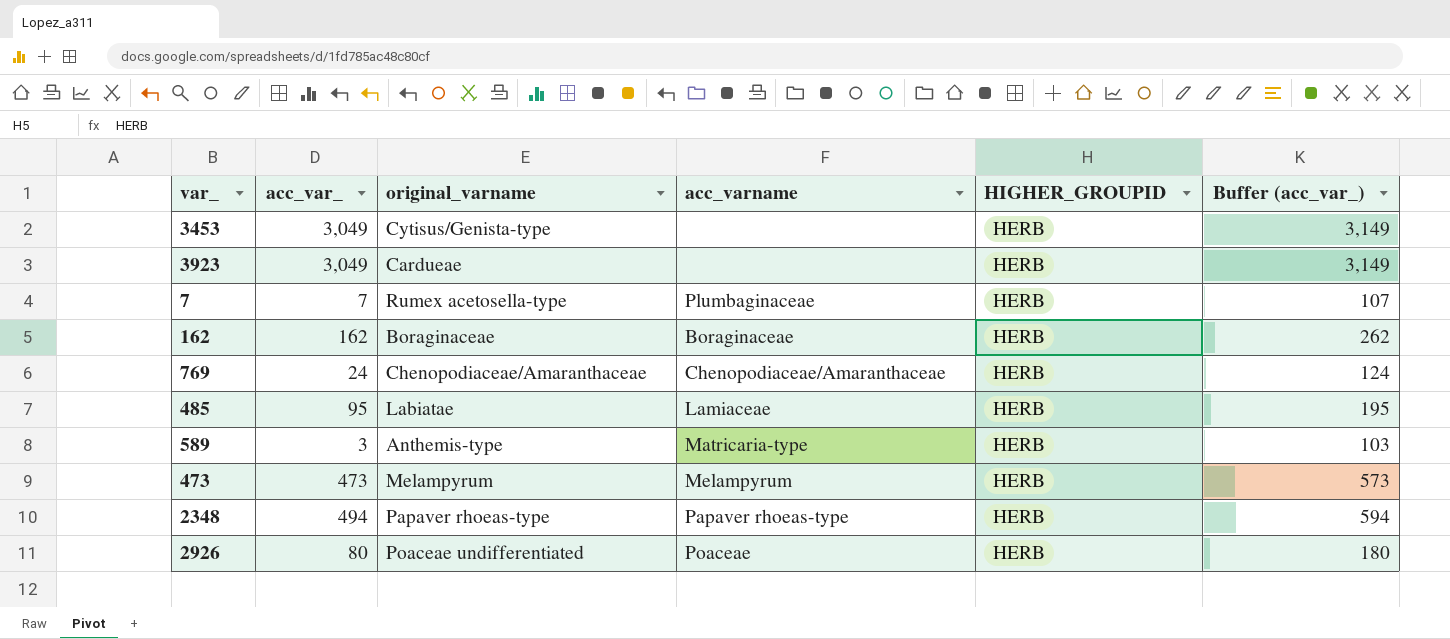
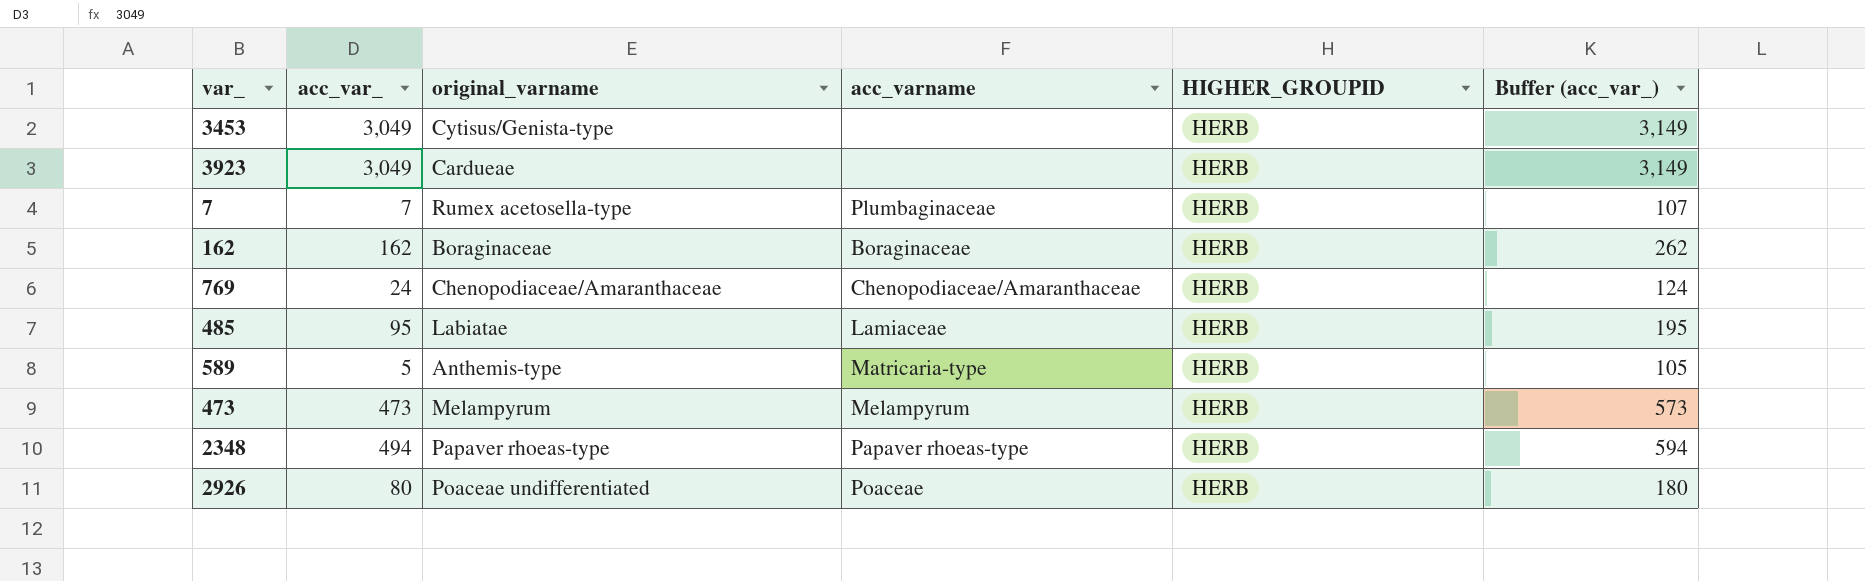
589 | acc_var_: 3 -> 5
589 | Buffer (acc_var_): 103 -> 105

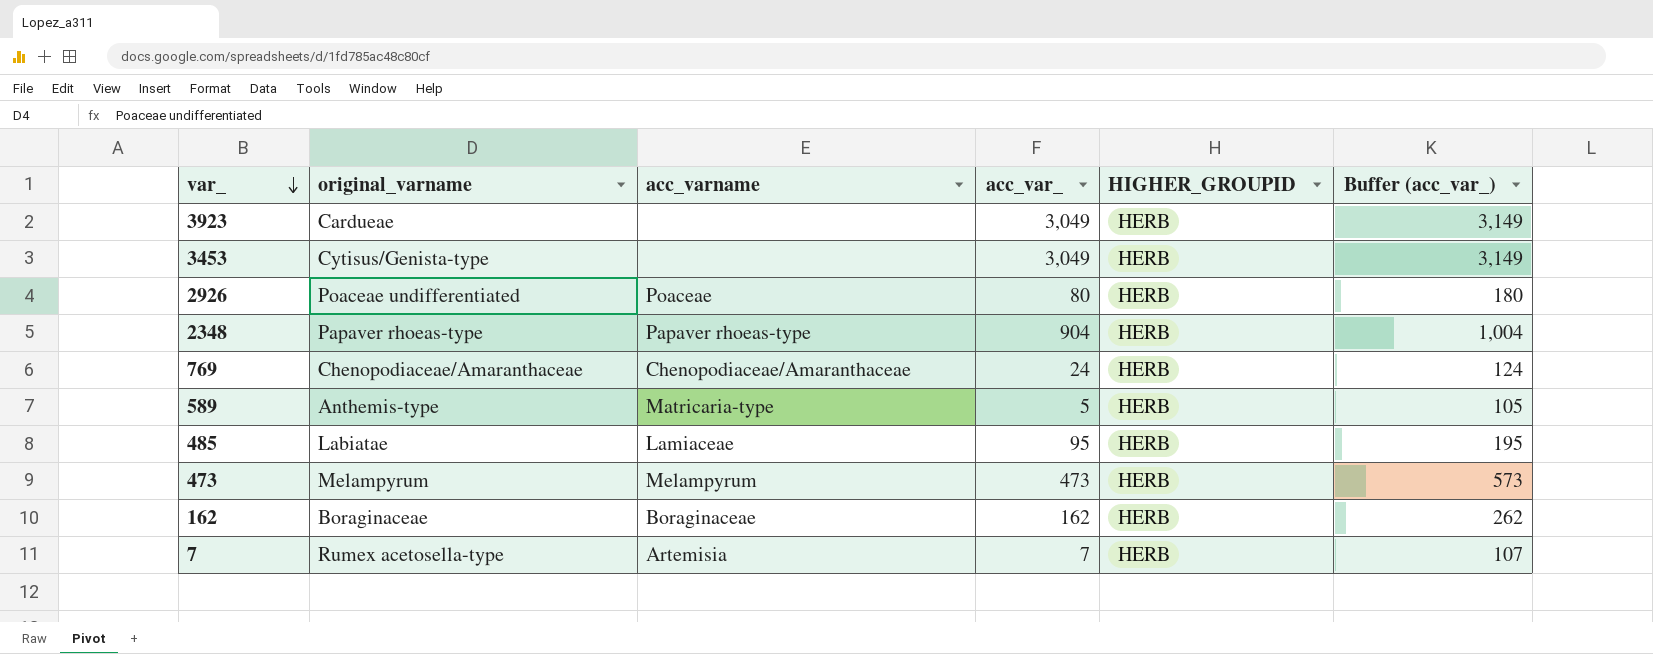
row order: none -> var_ descending
column acc_var_ | position: 2 -> 4
2348 | acc_var_: 494 -> 904
2348 | Buffer (acc_var_): 594 -> 1,004
7 | acc_varname: Plumbaginaceae -> Artemisia

